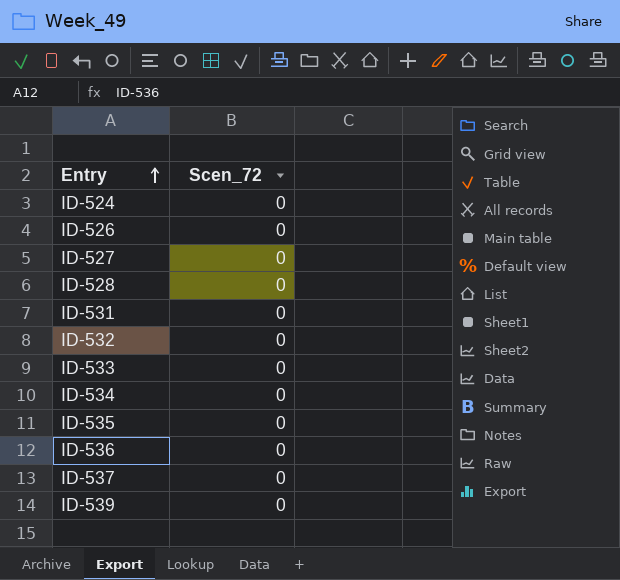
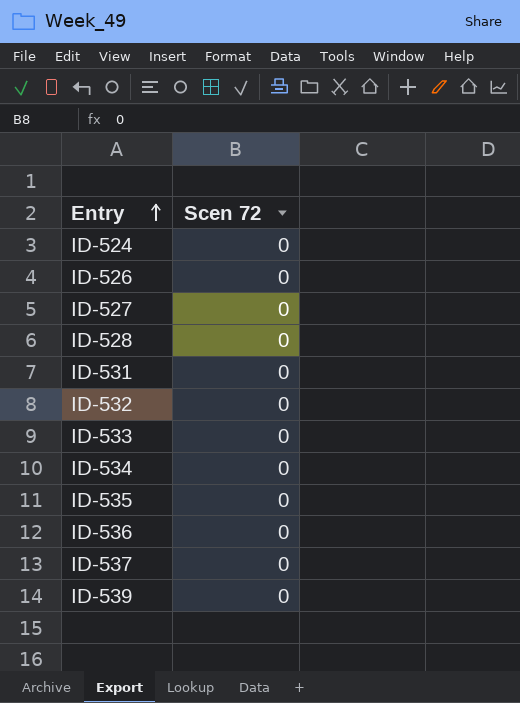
column name: Scen_72 -> Scen 72

